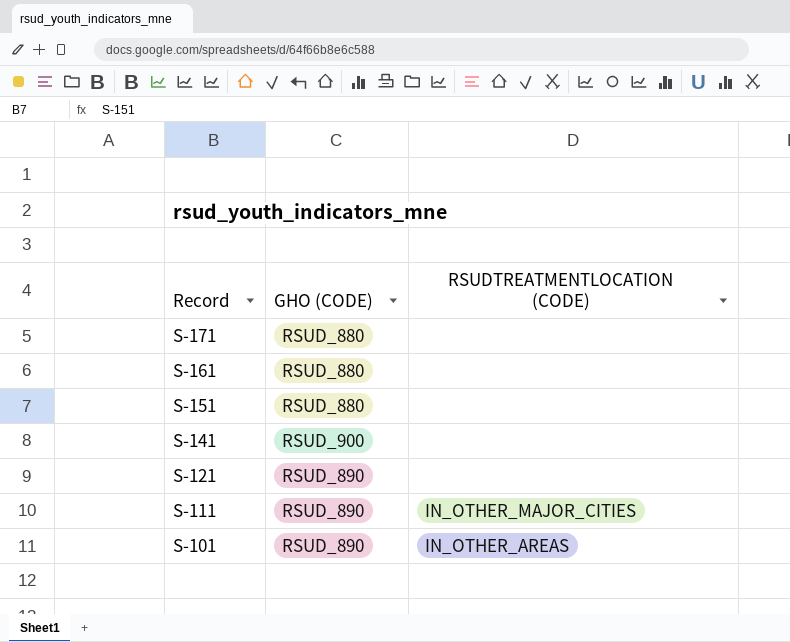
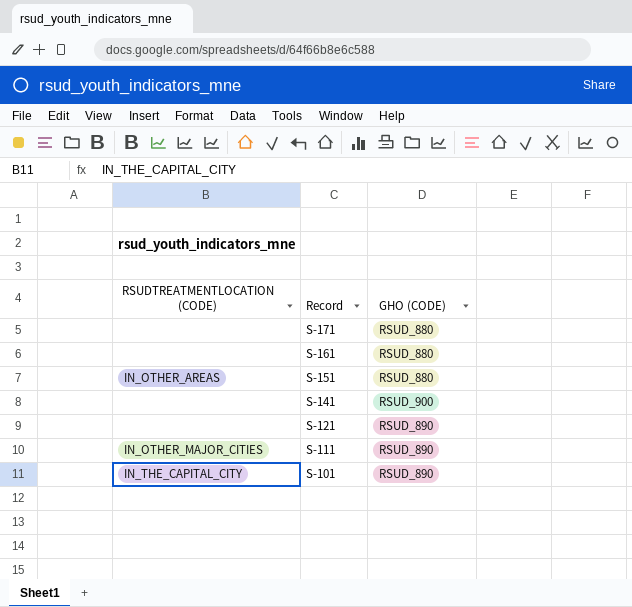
column RSUDTREATMENTLOCATION (CODE) | position: 3 -> 1
S-151 | RSUDTREATMENTLOCATION (CODE): none -> IN_OTHER_AREAS
S-101 | RSUDTREATMENTLOCATION (CODE): IN_OTHER_AREAS -> IN_THE_CAPITAL_CITY

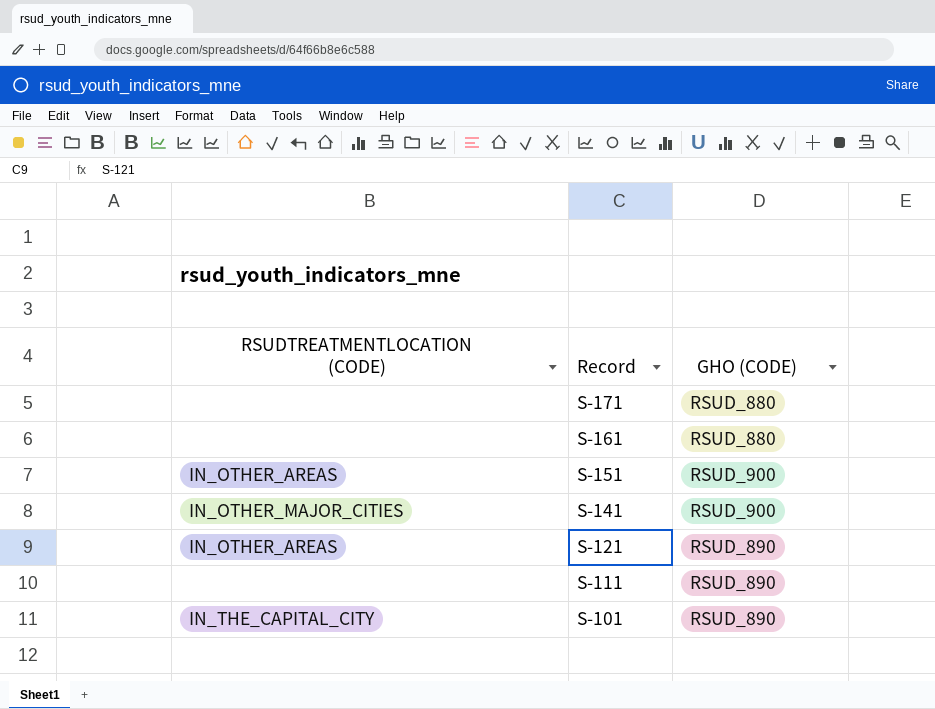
S-151 | GHO (CODE): RSUD_880 -> RSUD_900
S-141 | RSUDTREATMENTLOCATION (CODE): none -> IN_OTHER_MAJOR_CITIES
S-121 | RSUDTREATMENTLOCATION (CODE): none -> IN_OTHER_AREAS
S-111 | RSUDTREATMENTLOCATION (CODE): IN_OTHER_MAJOR_CITIES -> none

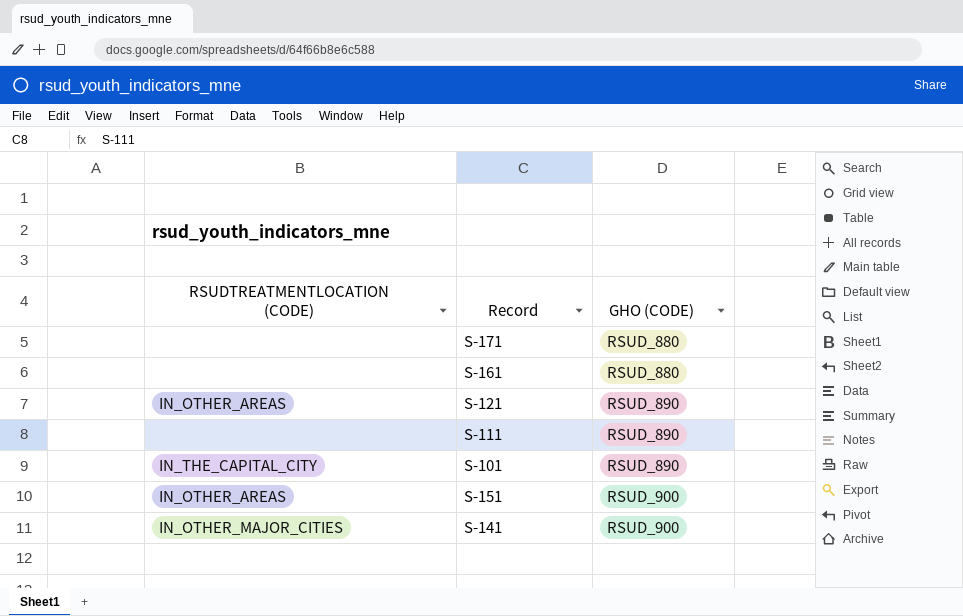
row order: Record descending -> GHO (CODE) ascending

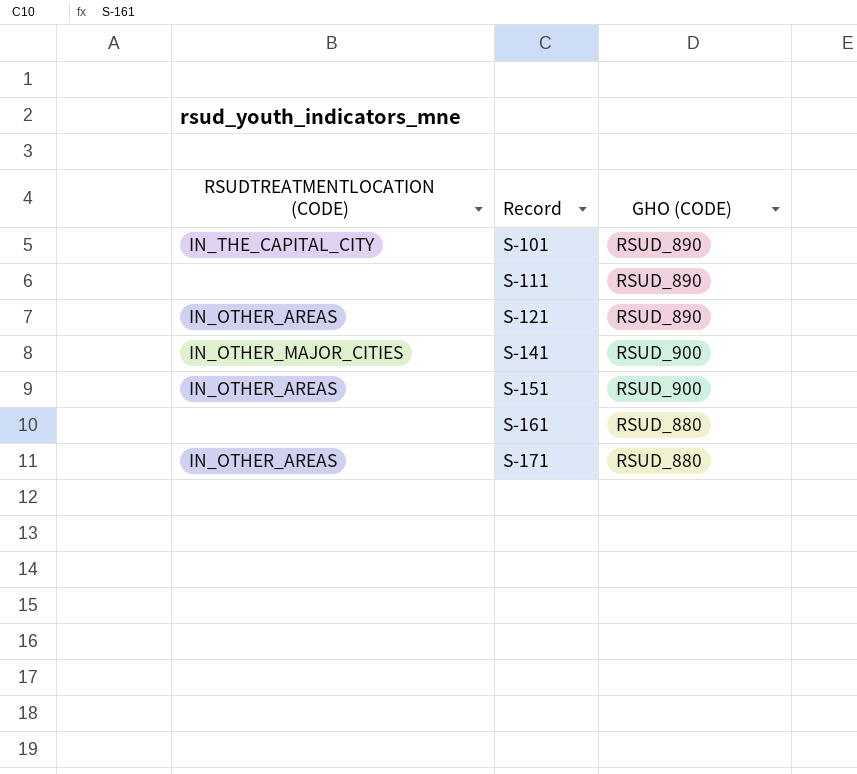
row order: GHO (CODE) ascending -> Record ascending
S-171 | RSUDTREATMENTLOCATION (CODE): none -> IN_OTHER_AREAS

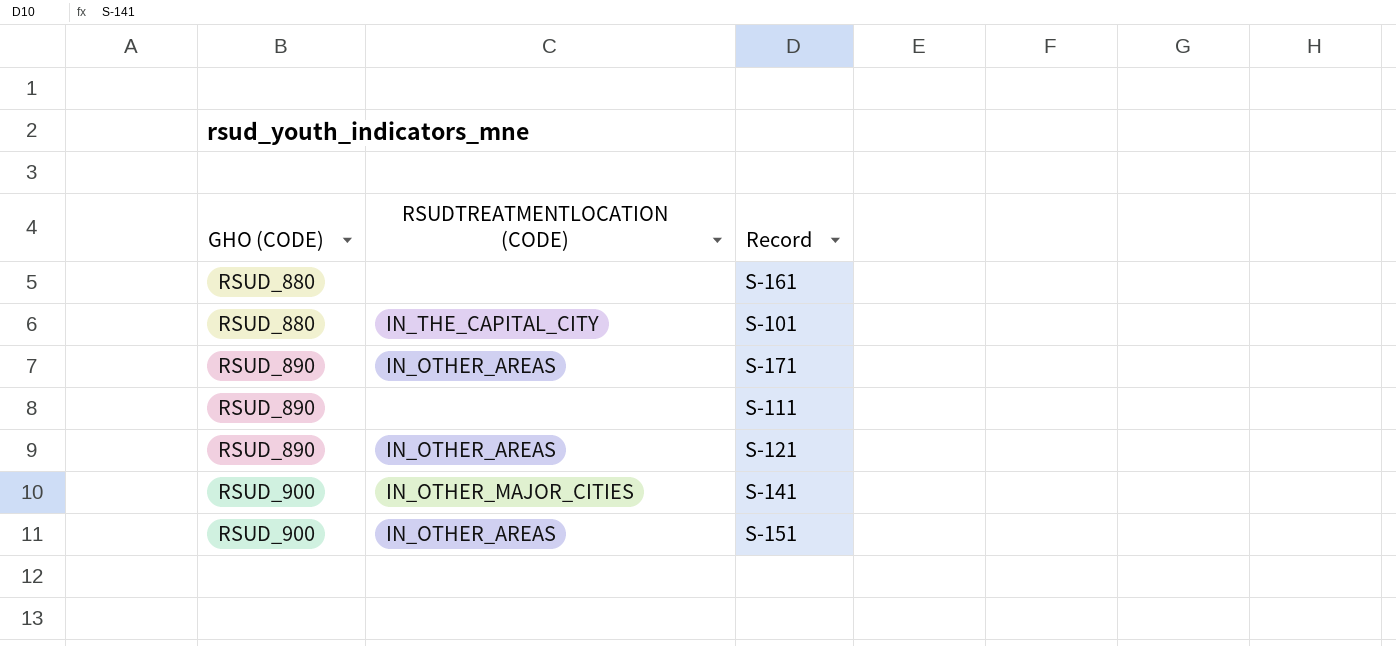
row order: Record ascending -> GHO (CODE) ascending
column GHO (CODE) | position: 3 -> 1
S-101 | GHO (CODE): RSUD_890 -> RSUD_880
S-171 | GHO (CODE): RSUD_880 -> RSUD_890

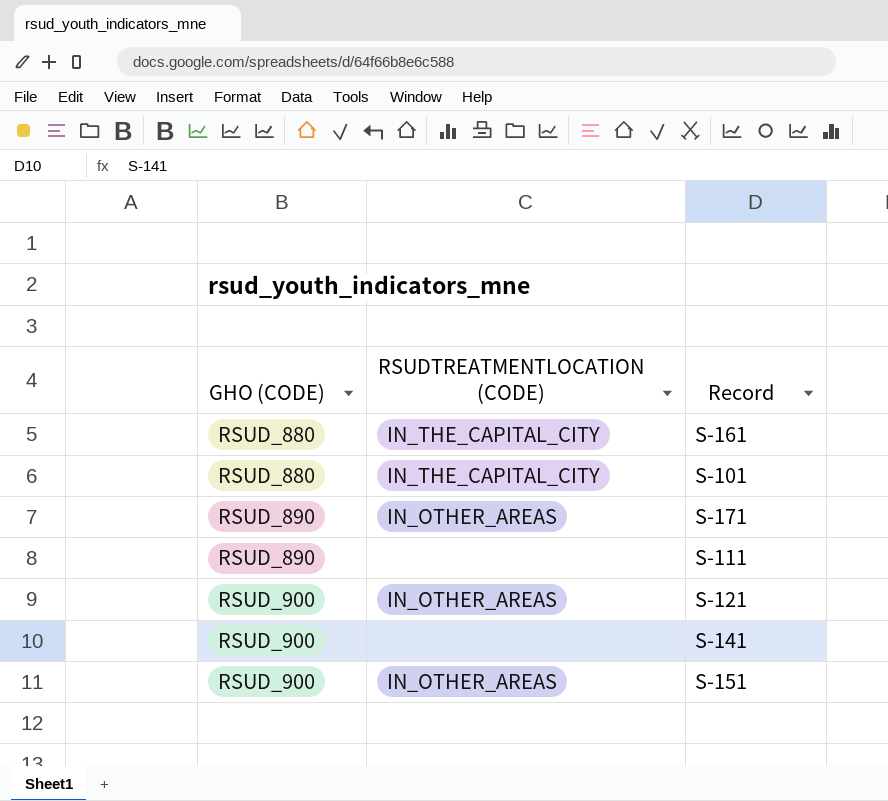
S-161 | RSUDTREATMENTLOCATION (CODE): none -> IN_THE_CAPITAL_CITY
S-121 | GHO (CODE): RSUD_890 -> RSUD_900
S-141 | RSUDTREATMENTLOCATION (CODE): IN_OTHER_MAJOR_CITIES -> none

